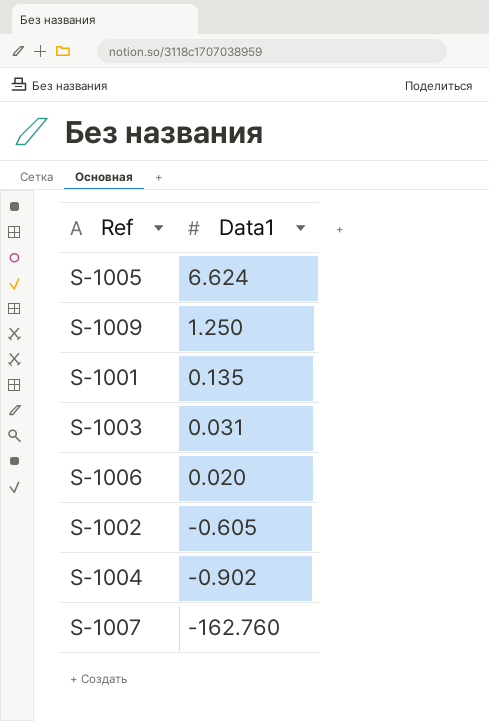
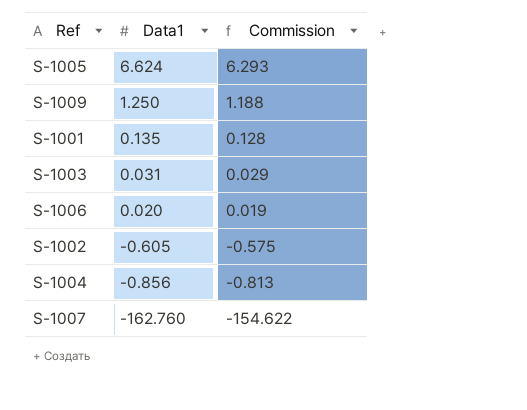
column Commission | formula: none -> [Data1] * 0.95
S-1004 | Data1: -0.902 -> -0.856

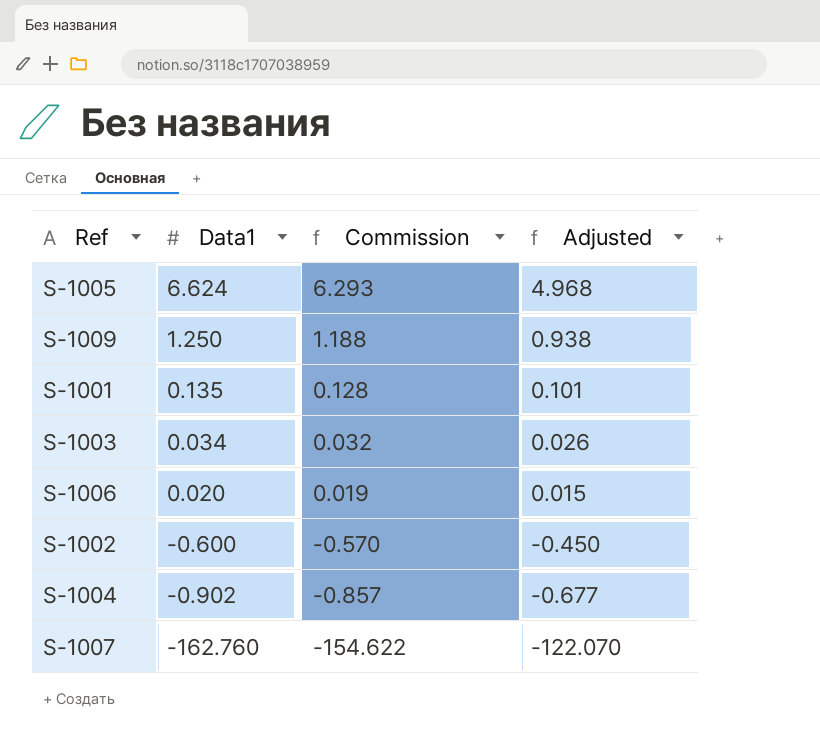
column Adjusted | formula: none -> [Data1] * 0.75
S-1003 | Data1: 0.031 -> 0.034
S-1003 | Commission: 0.029 -> 0.032
S-1002 | Data1: -0.605 -> -0.600
S-1002 | Commission: -0.575 -> -0.570
S-1004 | Data1: -0.856 -> -0.902
S-1004 | Commission: -0.813 -> -0.857

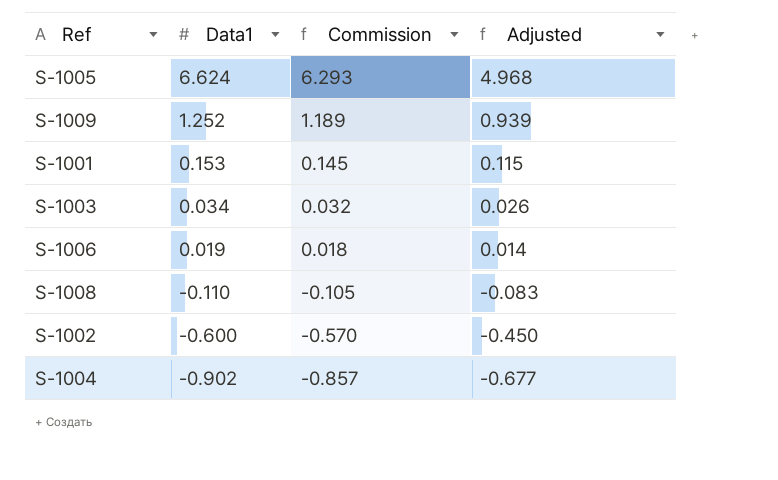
row S-1007: -162.760 | -154.622 | -122.070 -> none
S-1009 | Data1: 1.250 -> 1.252
S-1009 | Commission: 1.188 -> 1.189
S-1009 | Adjusted: 0.938 -> 0.939
S-1001 | Data1: 0.135 -> 0.153
S-1001 | Commission: 0.128 -> 0.145
S-1001 | Adjusted: 0.101 -> 0.115
S-1006 | Data1: 0.020 -> 0.019
S-1006 | Commission: 0.019 -> 0.018
S-1006 | Adjusted: 0.015 -> 0.014
row S-1008: none -> -0.110 | -0.105 | -0.083

